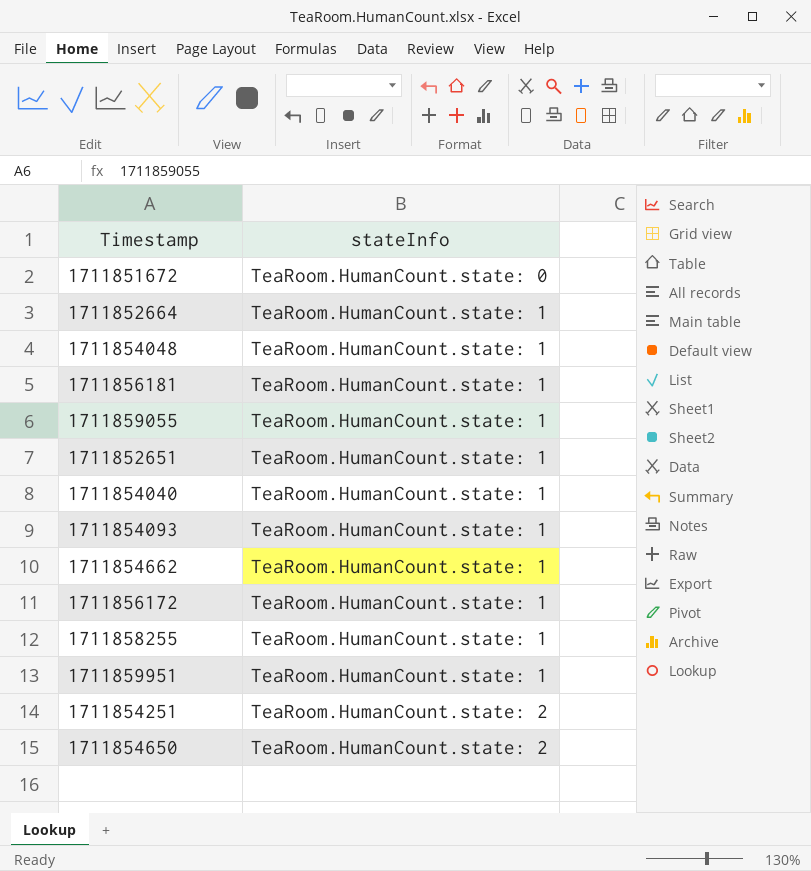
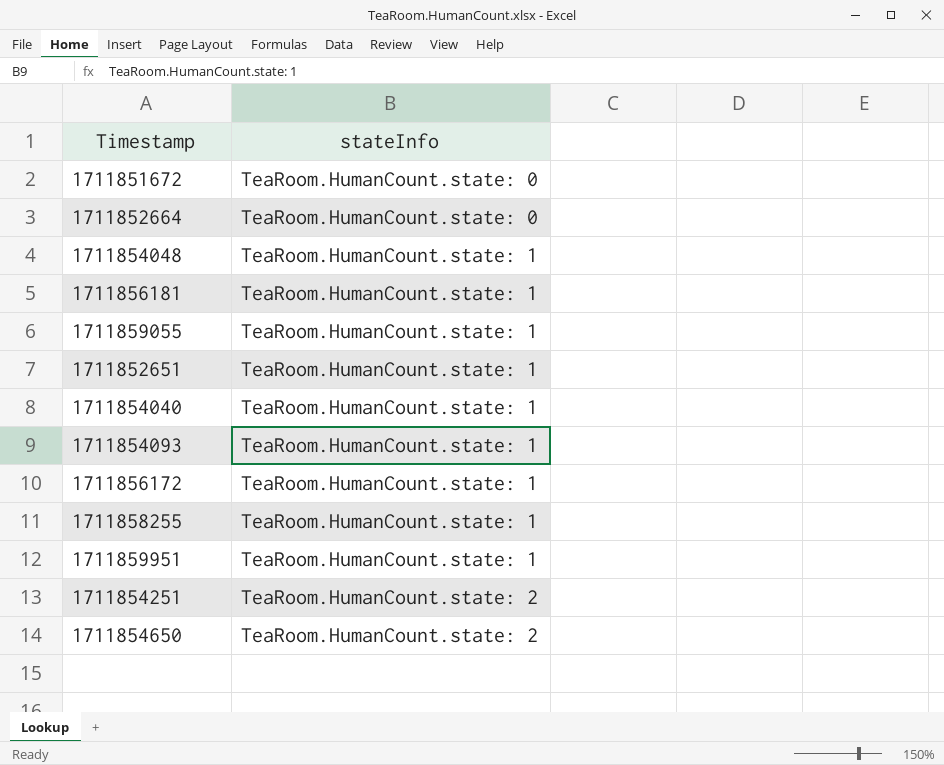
row 1711854662: TeaRoom.HumanCount.state: 1 -> none
1711852664 | stateInfo: TeaRoom.HumanCount.state: 1 -> TeaRoom.HumanCount.state: 0

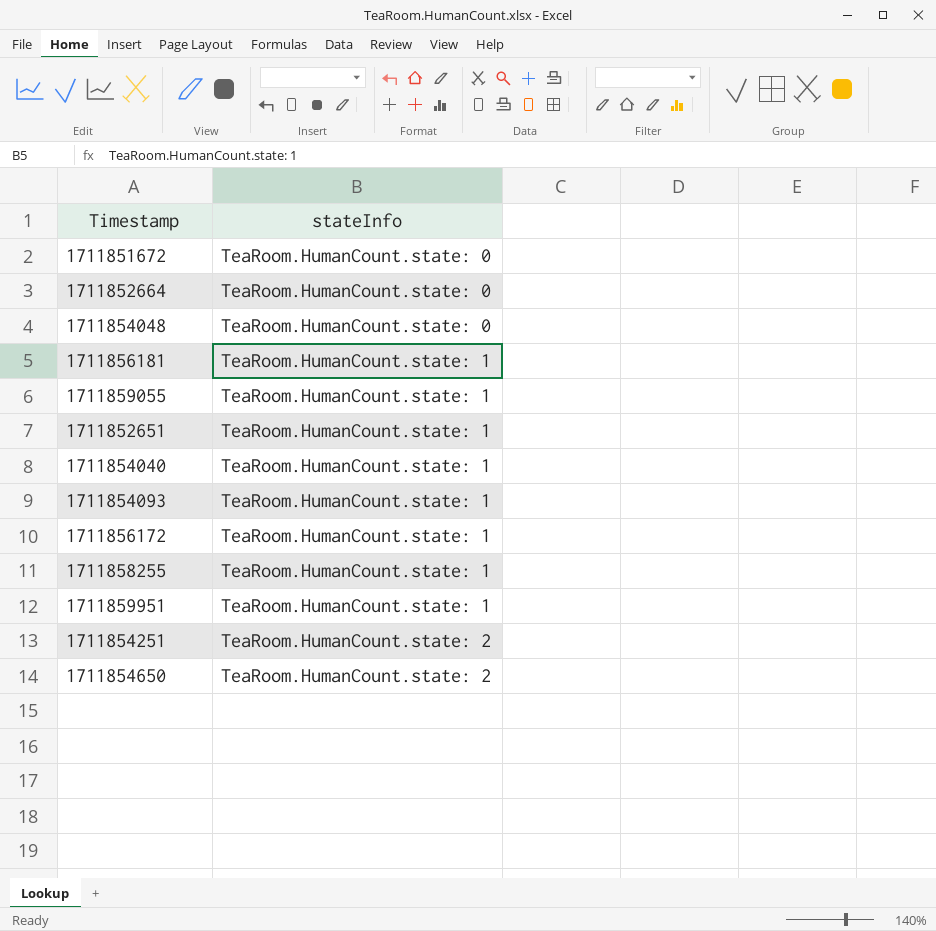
1711854048 | stateInfo: TeaRoom.HumanCount.state: 1 -> TeaRoom.HumanCount.state: 0

